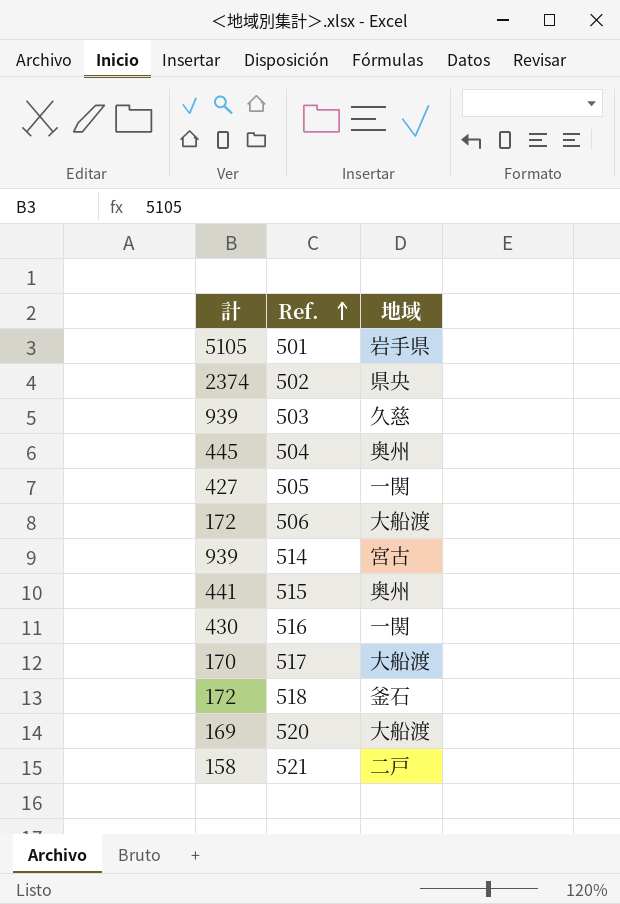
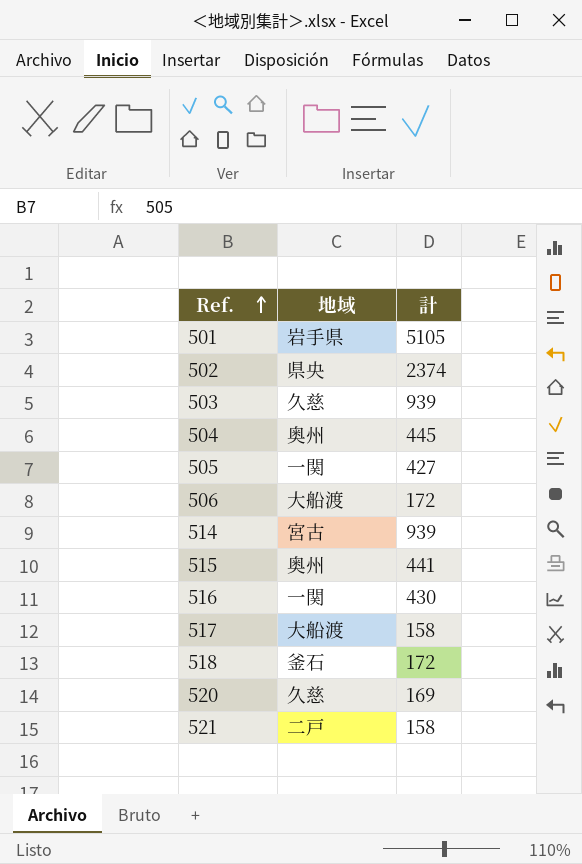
column 計 | position: 1 -> 3
517 | 計: 170 -> 158
520 | 地域: 大船渡 -> 久慈

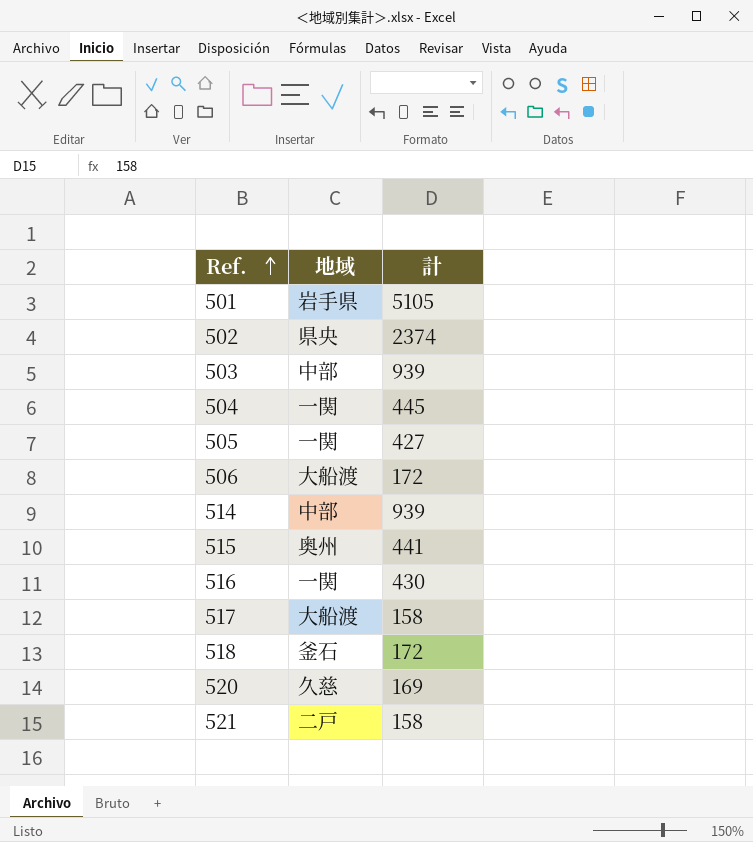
503 | 地域: 久慈 -> 中部
504 | 地域: 奥州 -> 一関
514 | 地域: 宮古 -> 中部

